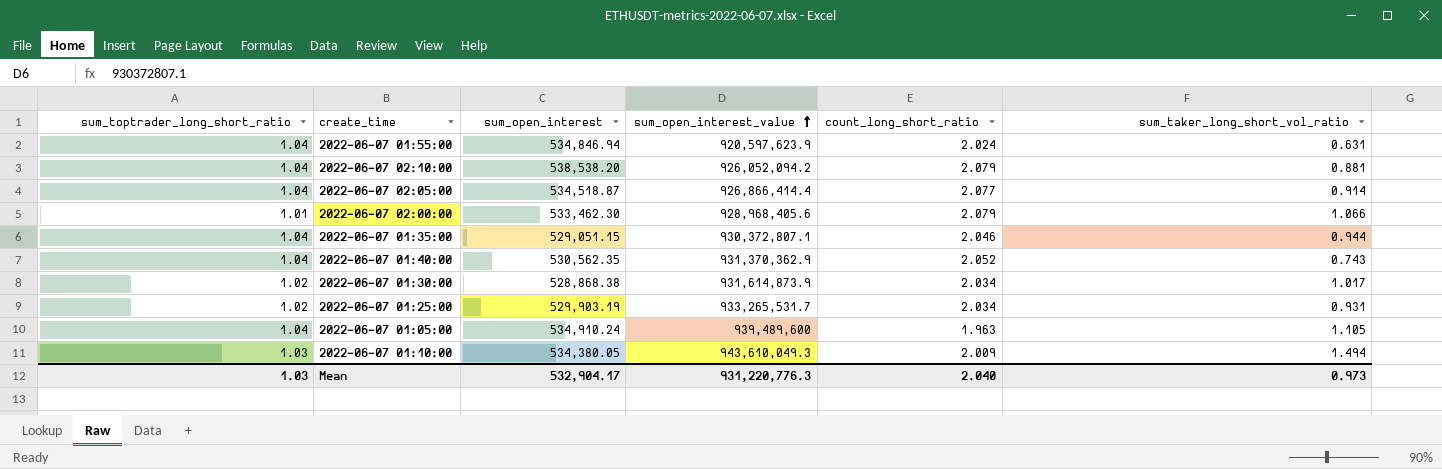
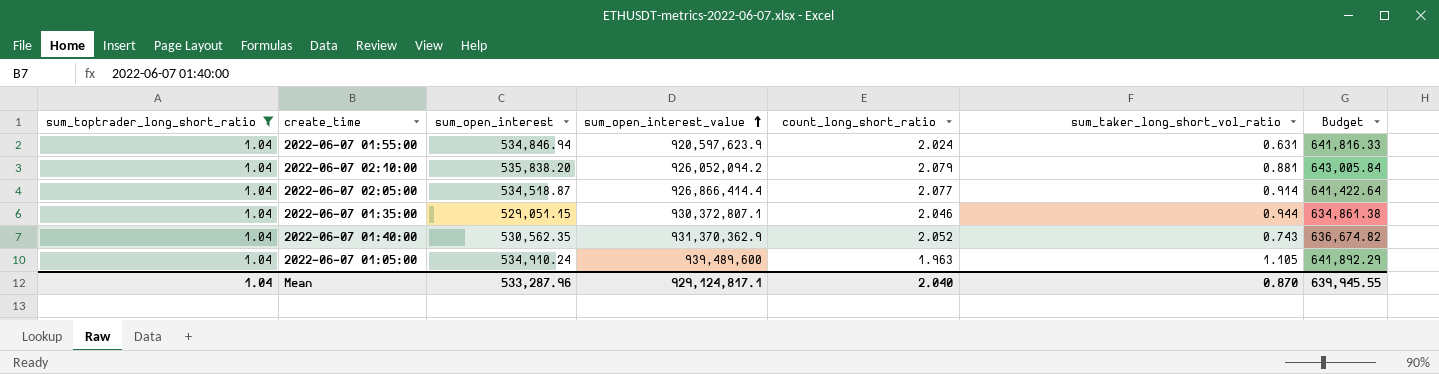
filter: none -> sum_toptrader_long_short_ratio = 1.04
column Budget | formula: none -> [sum_open_interest] * 1.2
2022-06-07 02:10:00 | sum_open_interest: 538,538.20 -> 535,838.20
Mean | sum_toptrader_long_short_ratio: 1.03 -> 1.04
Mean | sum_open_interest: 532,904.17 -> 533,287.96
Mean | sum_open_interest_value: 931,220,776.3 -> 929,124,817.1
Mean | sum_taker_long_short_vol_ratio: 0.973 -> 0.870

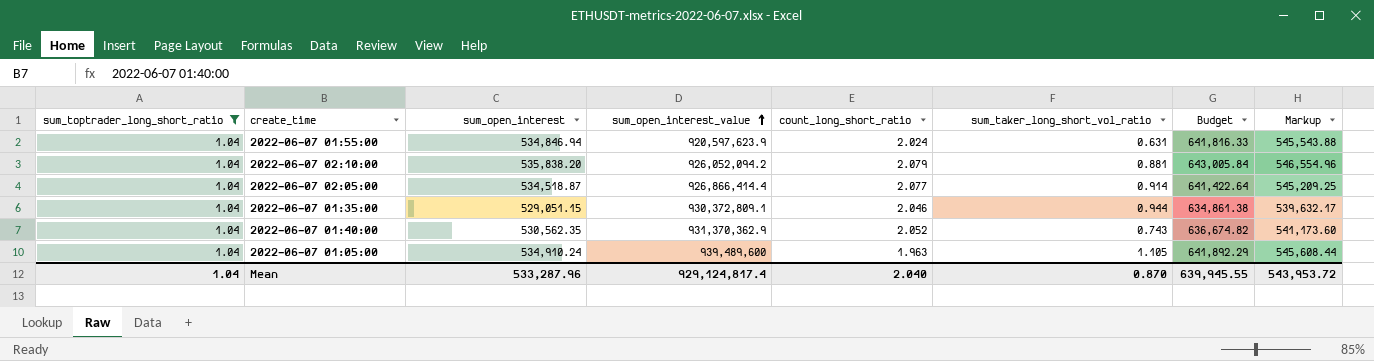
column Markup | formula: none -> [sum_open_interest] * 1.02
2022-06-07 01:35:00 | sum_open_interest_value: 930,372,807.1 -> 930,372,809.1
Mean | sum_open_interest_value: 929,124,817.1 -> 929,124,817.4

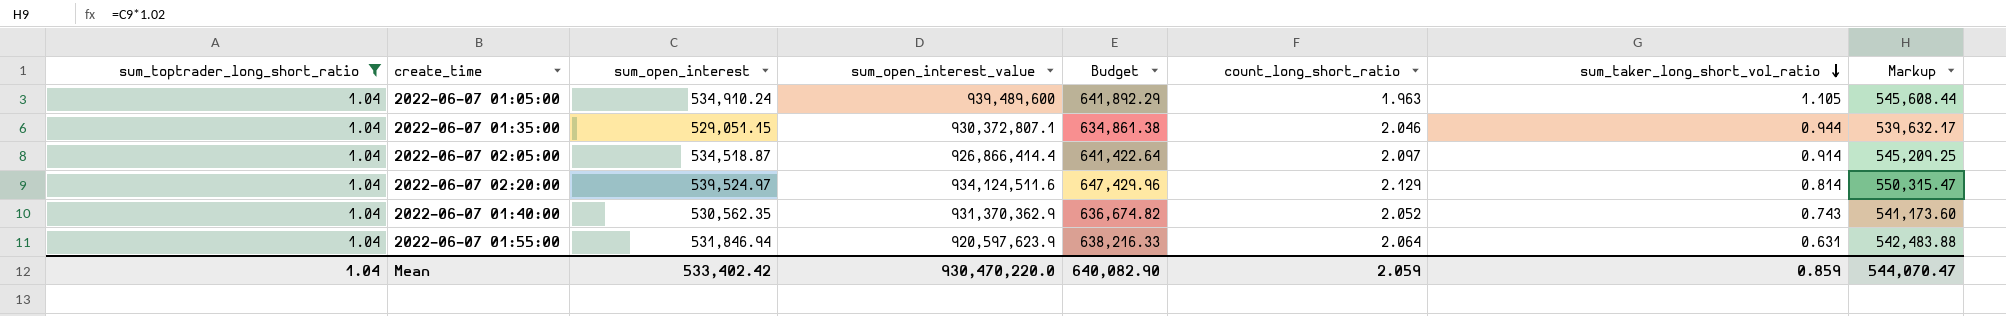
row order: sum_open_interest_value ascending -> sum_taker_long_short_vol_ratio descending
column Budget | position: 7 -> 5
row 2022-06-07 02:10:00: 1.04 | 535,838.20 | 926,052,094.2 | 2.079 | 0.881 | 643,005.84 | 546,554.96 -> none
2022-06-07 01:35:00 | sum_open_interest_value: 930,372,809.1 -> 930,372,807.1
2022-06-07 02:05:00 | count_long_short_ratio: 2.077 -> 2.097
row 2022-06-07 02:20:00: none -> 1.04 | 539,524.97 | 934,124,511.6 | 647,429.96 | 2.129 | 0.814 | 550,315.47
2022-06-07 01:55:00 | sum_open_interest: 534,846.94 -> 531,846.94
2022-06-07 01:55:00 | Budget: 641,816.33 -> 638,216.33
2022-06-07 01:55:00 | count_long_short_ratio: 2.024 -> 2.064
2022-06-07 01:55:00 | Markup: 545,543.88 -> 542,483.88
Mean | sum_open_interest: 533,287.96 -> 533,402.42
Mean | sum_open_interest_value: 929,124,817.4 -> 930,470,220.0
Mean | Budget: 639,945.55 -> 640,082.90
Mean | count_long_short_ratio: 2.040 -> 2.059
Mean | sum_taker_long_short_vol_ratio: 0.870 -> 0.859
Mean | Markup: 543,953.72 -> 544,070.47

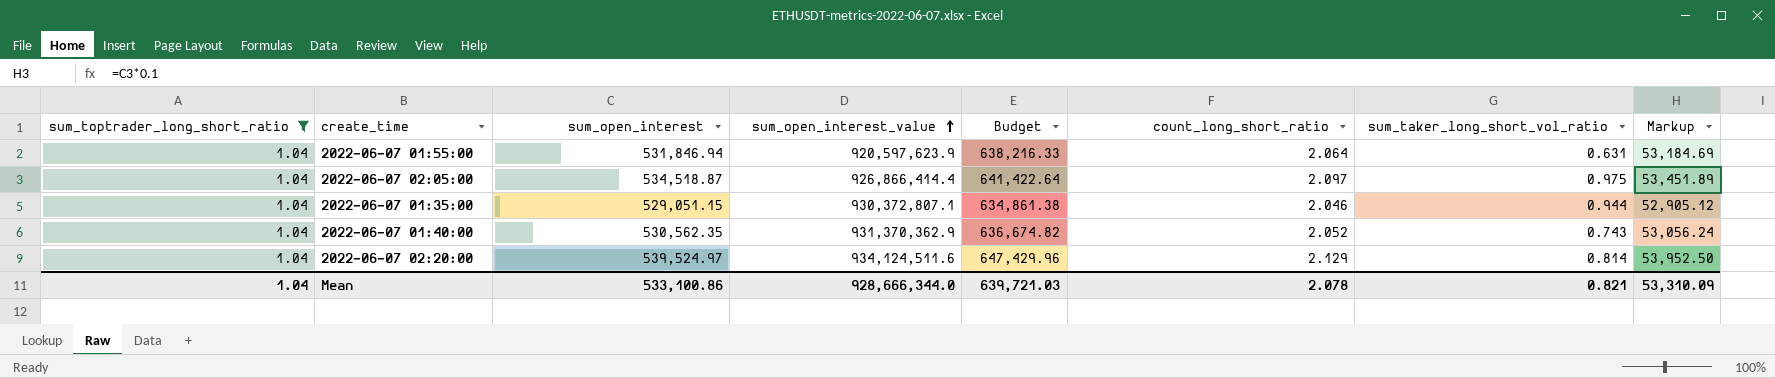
row order: sum_taker_long_short_vol_ratio descending -> sum_open_interest_value ascending
column Markup | formula: [sum_open_interest] * 1.02 -> [sum_open_interest] * 0.1
row 2022-06-07 01:05:00: 1.04 | 534,910.24 | 939,489,600 | 641,892.29 | 1.963 | 1.105 | 545,608.44 -> none
2022-06-07 02:05:00 | sum_taker_long_short_vol_ratio: 0.914 -> 0.975
Mean | sum_open_interest: 533,402.42 -> 533,100.86
Mean | sum_open_interest_value: 930,470,220.0 -> 928,666,344.0
Mean | Budget: 640,082.90 -> 639,721.03
Mean | count_long_short_ratio: 2.059 -> 2.078
Mean | sum_taker_long_short_vol_ratio: 0.859 -> 0.821
Mean | Markup: 544,070.47 -> 53,310.09

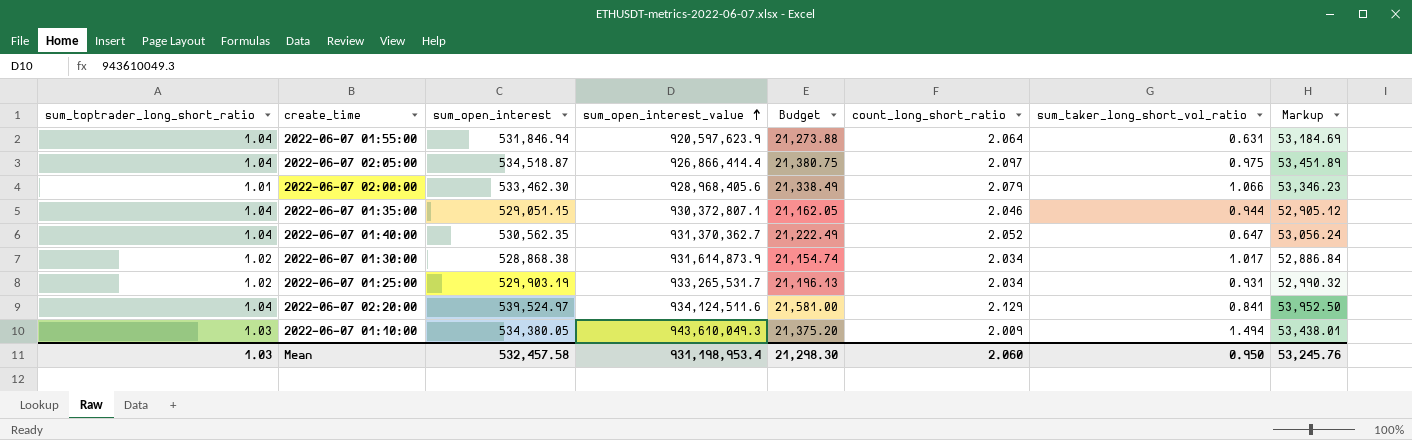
filter: sum_toptrader_long_short_ratio = 1.04 -> none
column Budget | formula: [sum_open_interest] * 1.2 -> [sum_open_interest] * 0.04
2022-06-07 01:40:00 | sum_open_interest_value: 931,370,362.9 -> 931,370,362.7
2022-06-07 01:40:00 | sum_taker_long_short_vol_ratio: 0.743 -> 0.647
2022-06-07 02:20:00 | sum_taker_long_short_vol_ratio: 0.814 -> 0.841
Mean | sum_toptrader_long_short_ratio: 1.04 -> 1.03
Mean | sum_open_interest: 533,100.86 -> 532,457.58
Mean | sum_open_interest_value: 928,666,344.0 -> 931,198,953.4
Mean | Budget: 639,721.03 -> 21,298.30
Mean | count_long_short_ratio: 2.078 -> 2.060
Mean | sum_taker_long_short_vol_ratio: 0.821 -> 0.950
Mean | Markup: 53,310.09 -> 53,245.76

